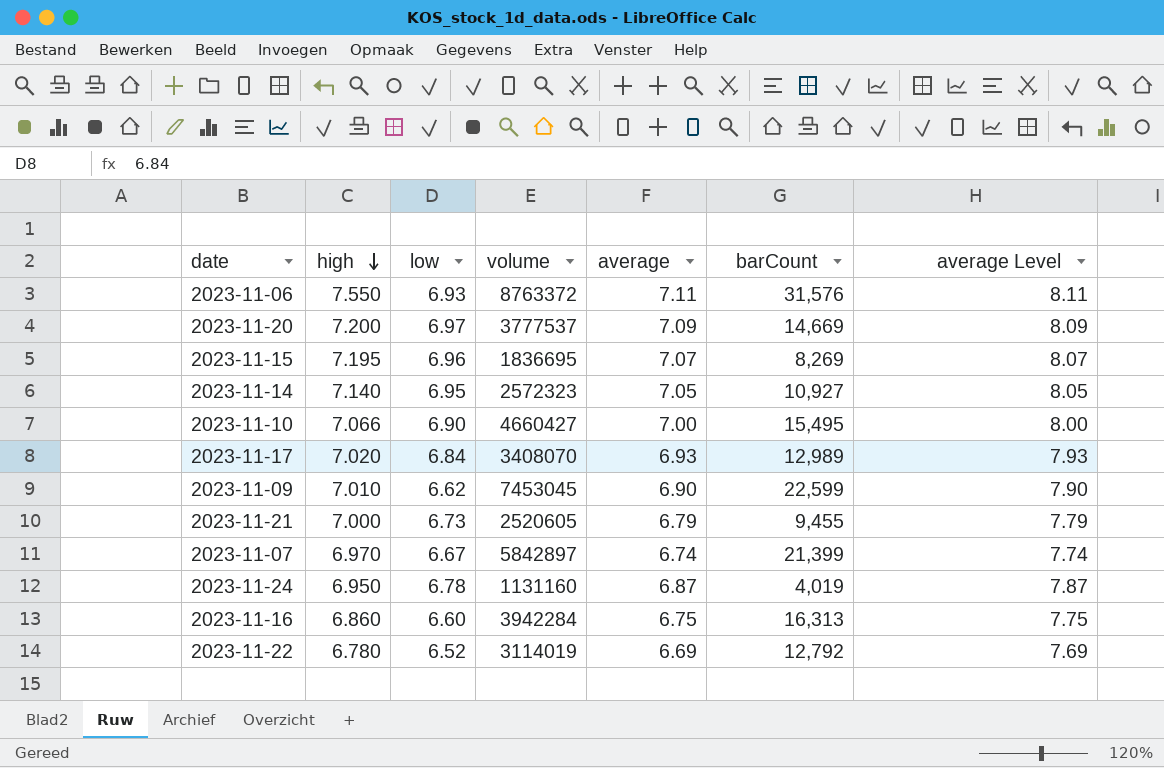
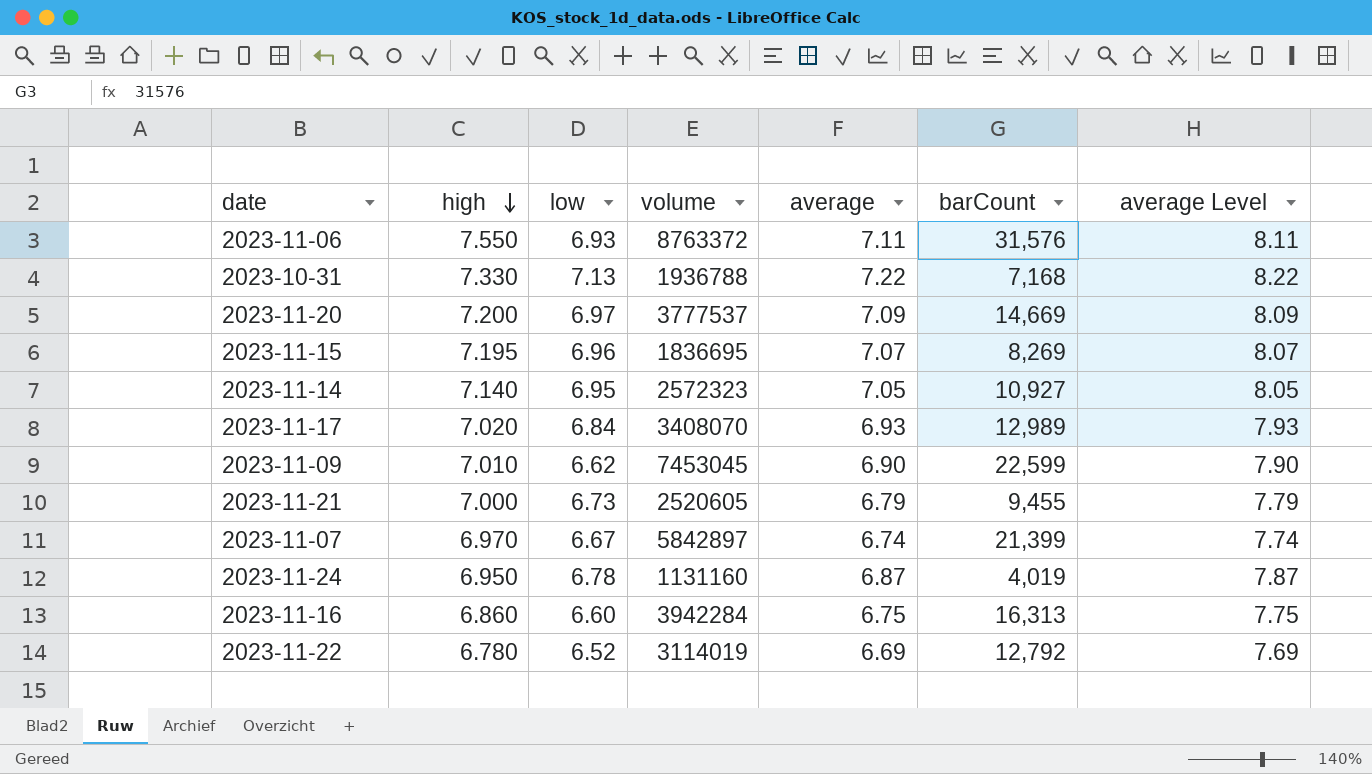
row 2023-11-10: 7.066 | 6.90 | 4660427 | 7.00 | 15,495 | 8.00 -> none
row 2023-10-31: none -> 7.330 | 7.13 | 1936788 | 7.22 | 7,168 | 8.22

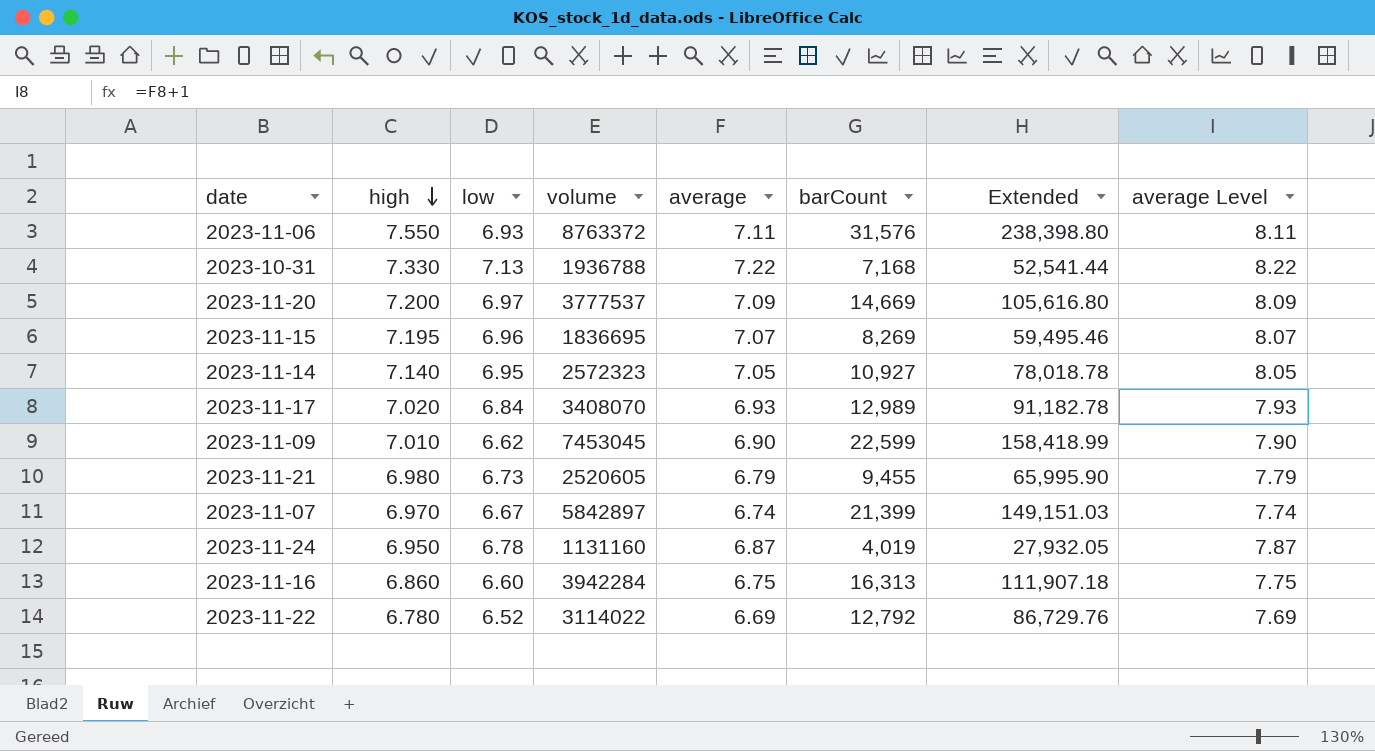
column Extended | formula: none -> [high] * [barCount]
2023-11-21 | high: 7.000 -> 6.980
2023-11-22 | volume: 3114019 -> 3114022

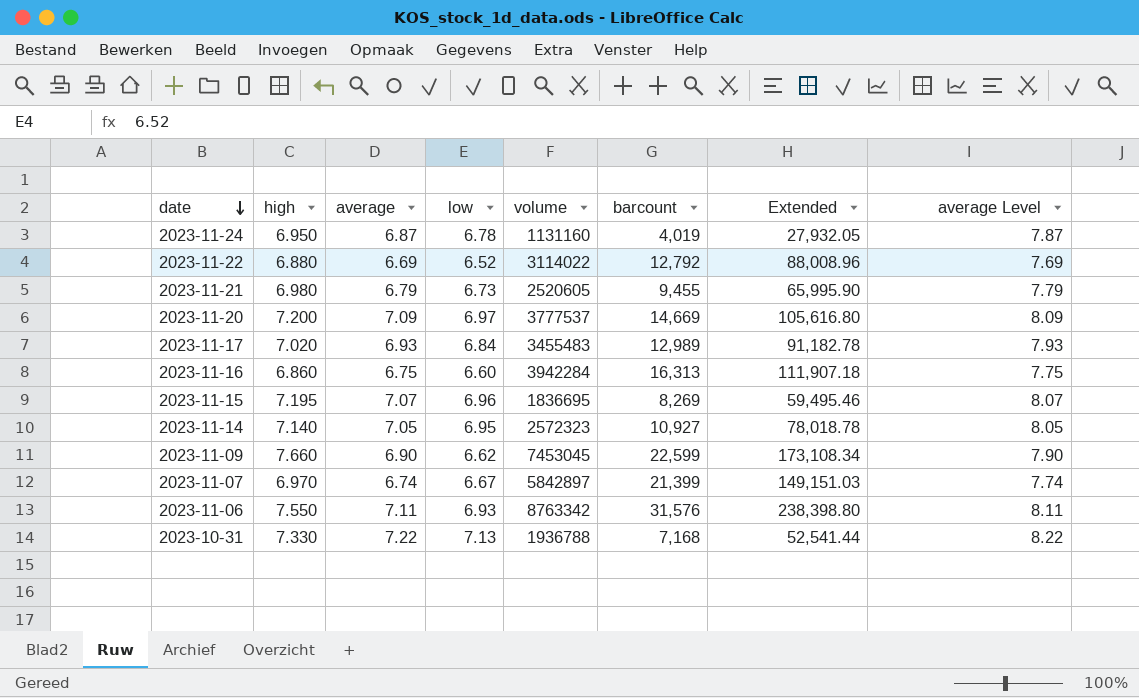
row order: high descending -> date descending
column average | position: 5 -> 3
column name: barCount -> barcount
2023-11-22 | high: 6.780 -> 6.880
2023-11-22 | Extended: 86,729.76 -> 88,008.96
2023-11-17 | volume: 3408070 -> 3455483
2023-11-09 | high: 7.010 -> 7.660
2023-11-09 | Extended: 158,418.99 -> 173,108.34
2023-11-06 | volume: 8763372 -> 8763342

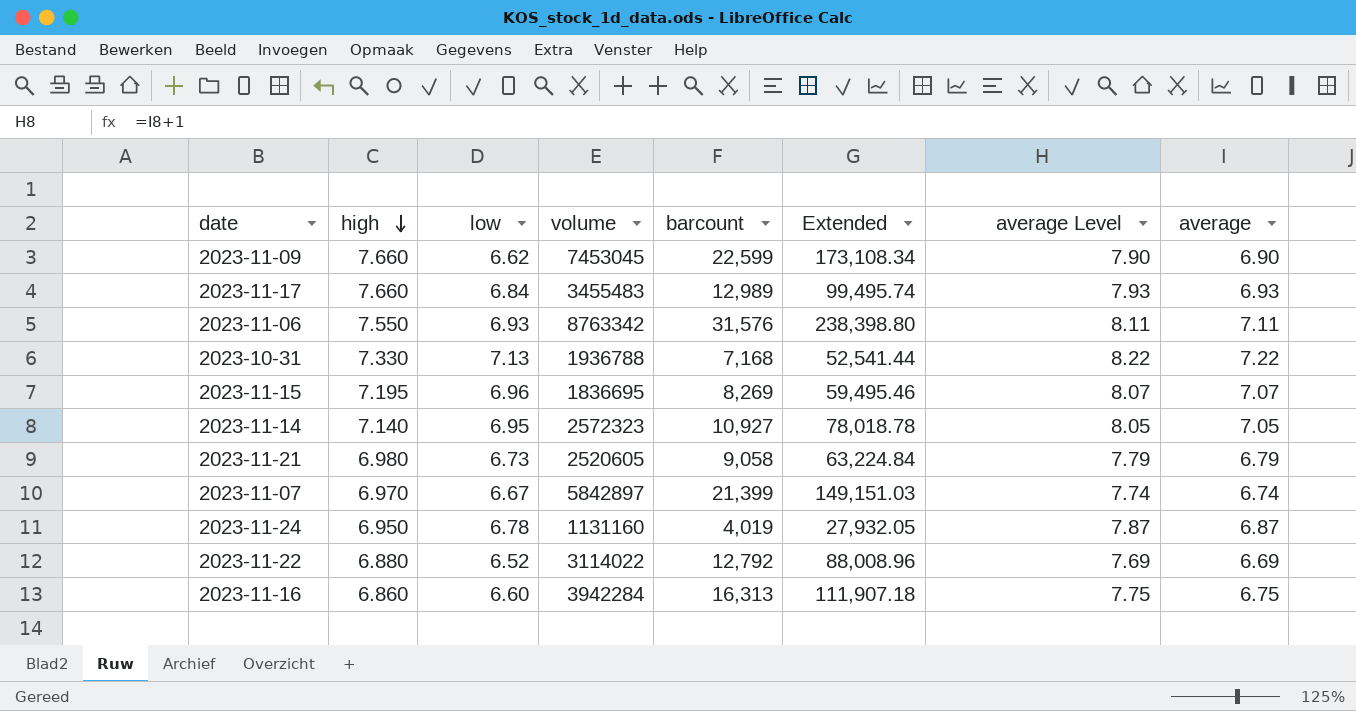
row order: date descending -> high descending
column average | position: 3 -> 8
row 2023-11-20: 7.200 | 7.09 | 6.97 | 3777537 | 14,669 | 105,616.80 | 8.09 -> none
2023-11-17 | high: 7.020 -> 7.660
2023-11-17 | Extended: 91,182.78 -> 99,495.74
2023-11-21 | barcount: 9,455 -> 9,058
2023-11-21 | Extended: 65,995.90 -> 63,224.84

